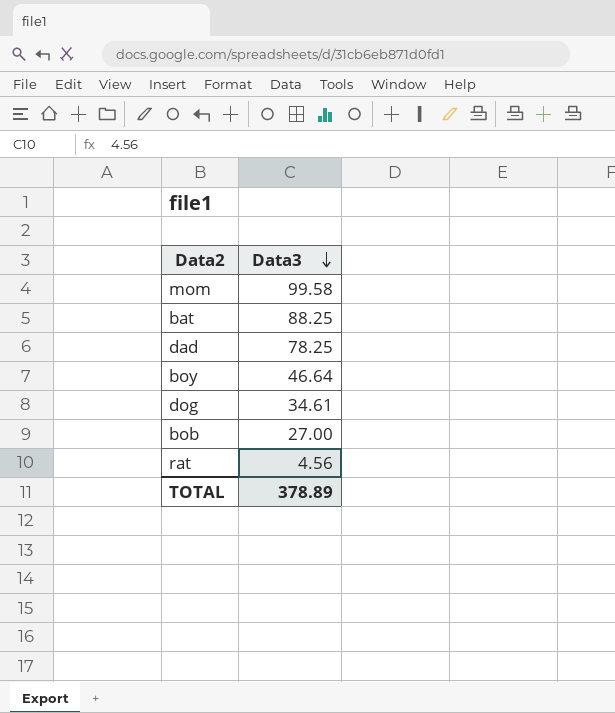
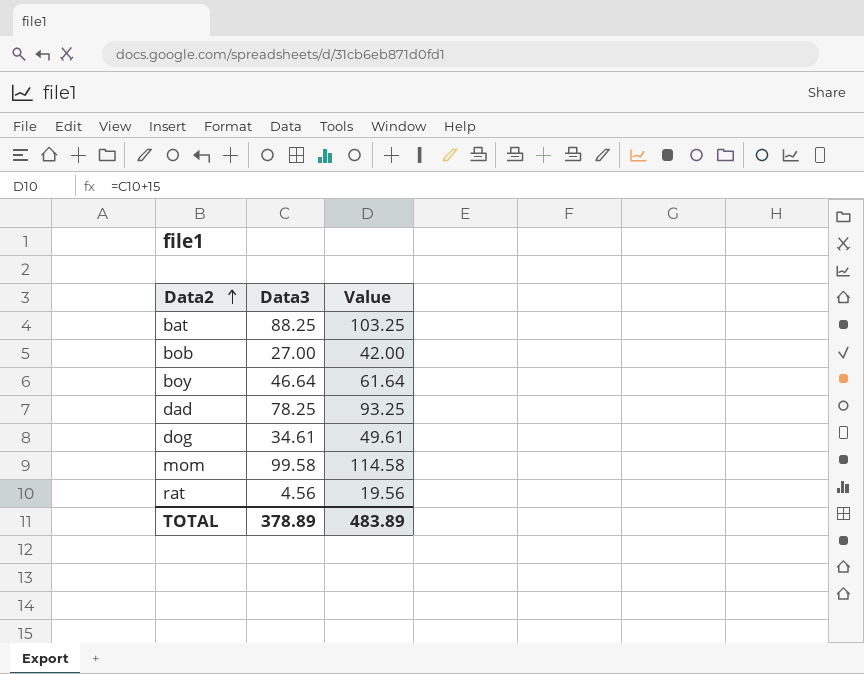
row order: Data3 descending -> Data2 ascending
column Value | formula: none -> [Data3] + 15

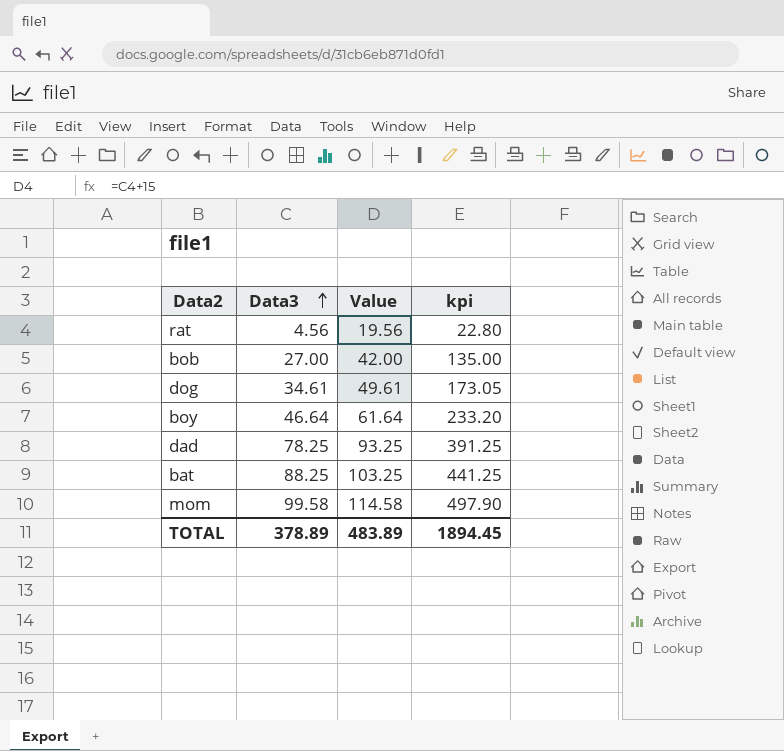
row order: Data2 ascending -> Data3 ascending
column kpi | formula: none -> [Data3] * 5

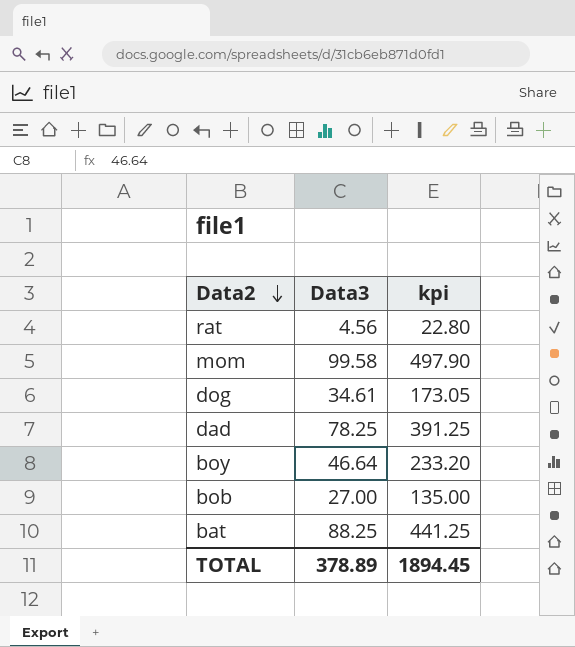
row order: Data3 ascending -> Data2 descending
column Value | formula: [Data3] + 15 -> none

